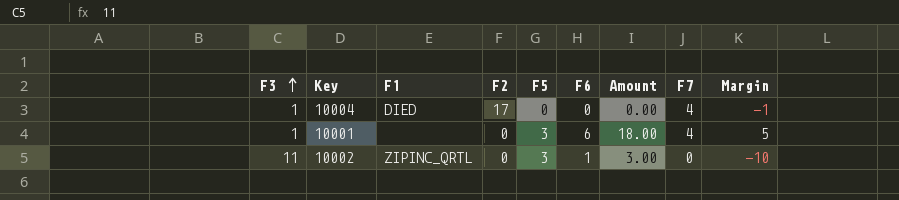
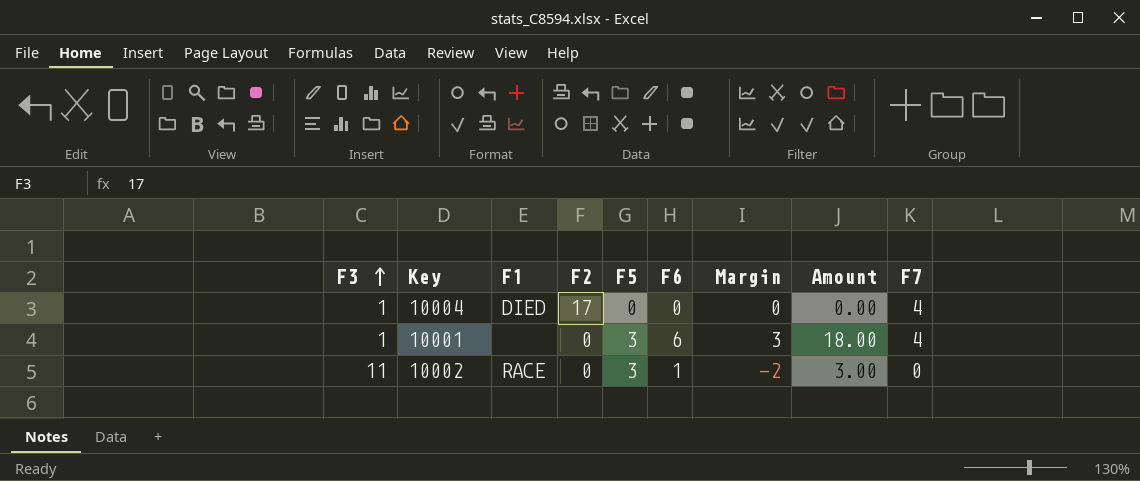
column Margin | formula: [F6] - [F3] -> [F6] - [F5]
column Margin | position: 9 -> 7
10002 | F1: ZIPINC_QRTL -> RACE

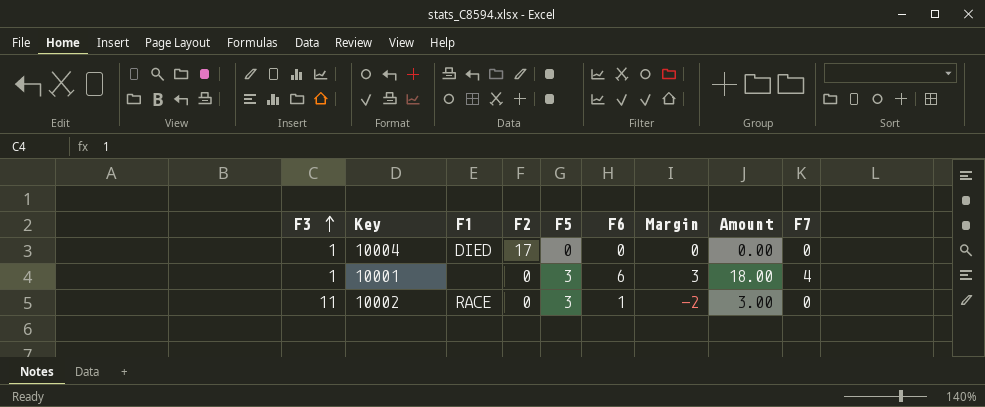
10004 | F7: 4 -> 0

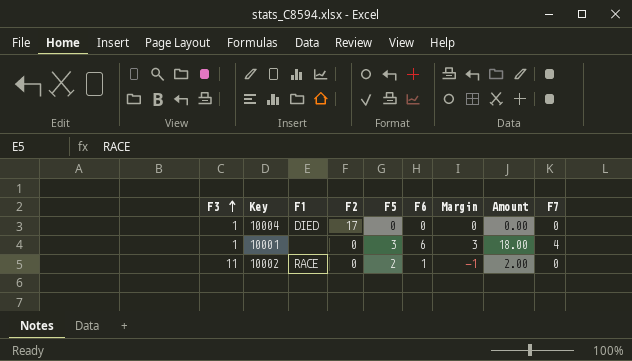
10002 | F5: 3 -> 2
10002 | Margin: -2 -> -1
10002 | Amount: 3.00 -> 2.00

